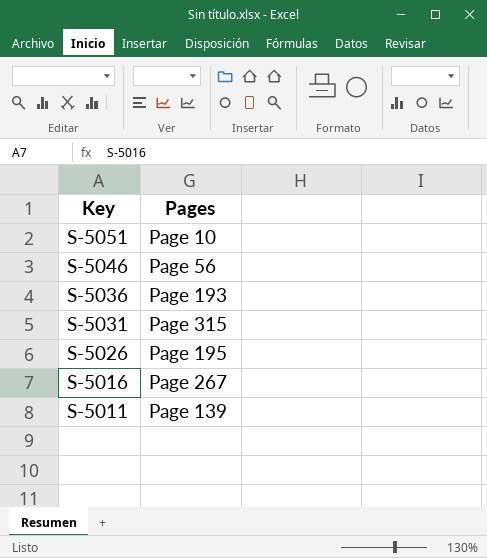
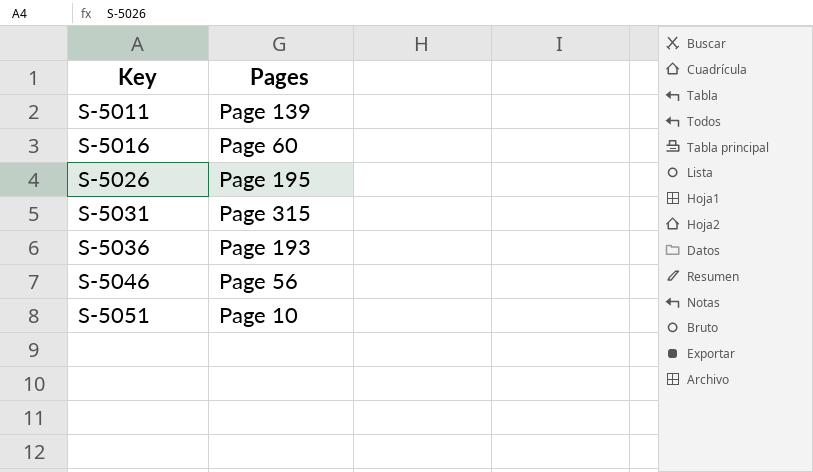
row order: Key descending -> Key ascending
S-5016 | Pages: Page 267 -> Page 60

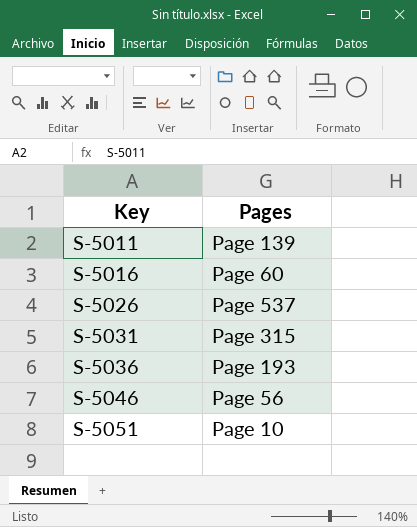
S-5026 | Pages: Page 195 -> Page 537

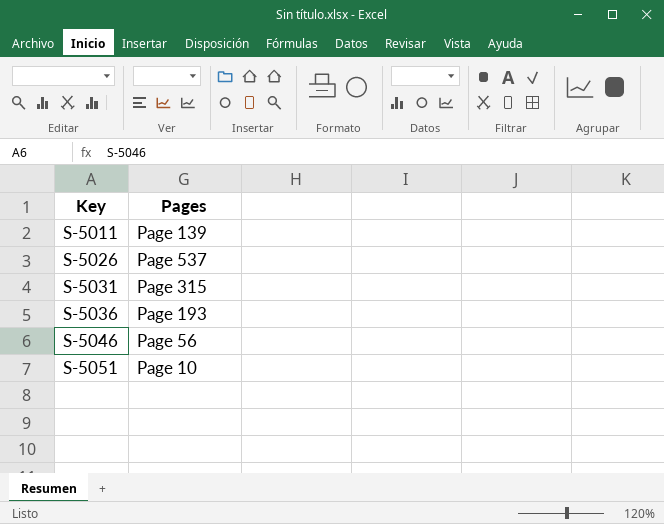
row S-5016: Page 60 -> none

